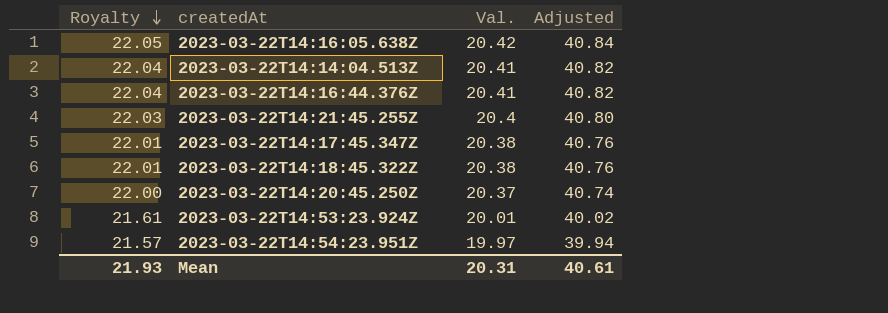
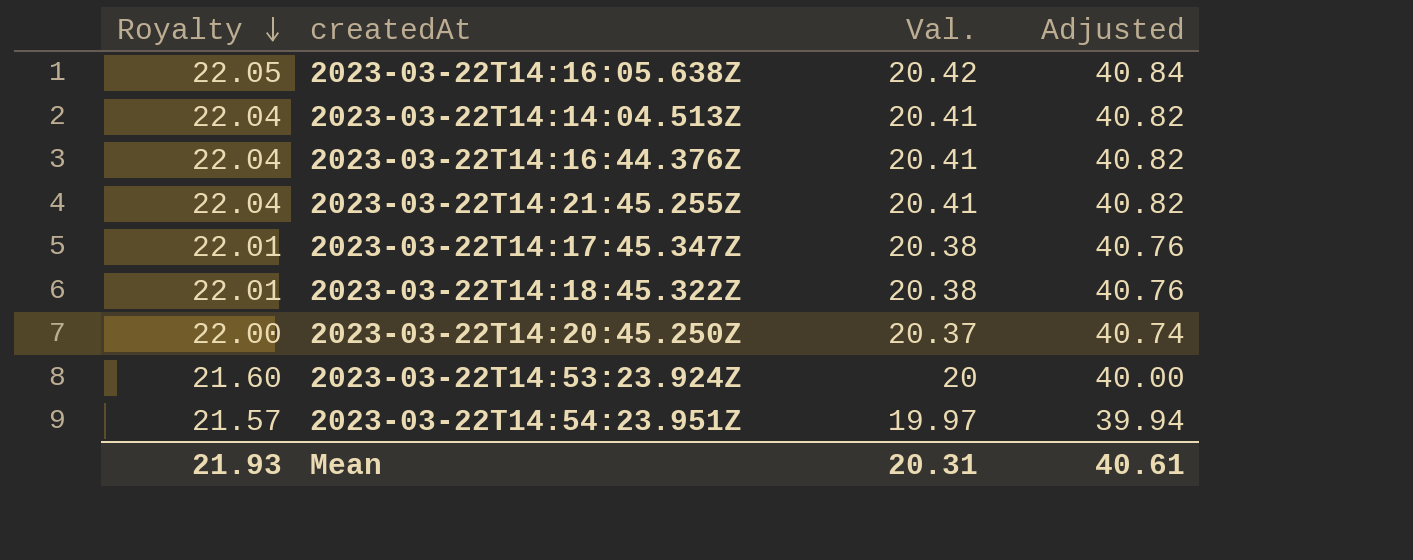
2023-03-22T14:21:45.255Z | Royalty: 22.03 -> 22.04
2023-03-22T14:21:45.255Z | Val.: 20.4 -> 20.41
2023-03-22T14:21:45.255Z | Adjusted: 40.80 -> 40.82
2023-03-22T14:53:23.924Z | Royalty: 21.61 -> 21.60
2023-03-22T14:53:23.924Z | Val.: 20.01 -> 20
2023-03-22T14:53:23.924Z | Adjusted: 40.02 -> 40.00

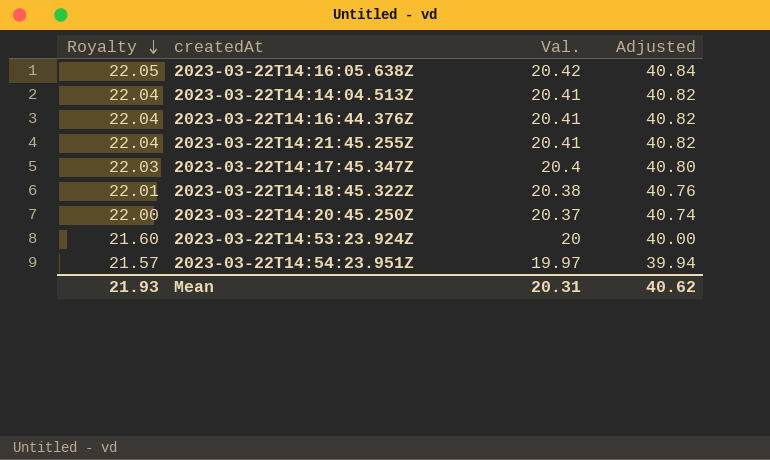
2023-03-22T14:17:45.347Z | Royalty: 22.01 -> 22.03
2023-03-22T14:17:45.347Z | Val.: 20.38 -> 20.4
2023-03-22T14:17:45.347Z | Adjusted: 40.76 -> 40.80
Mean | Adjusted: 40.61 -> 40.62

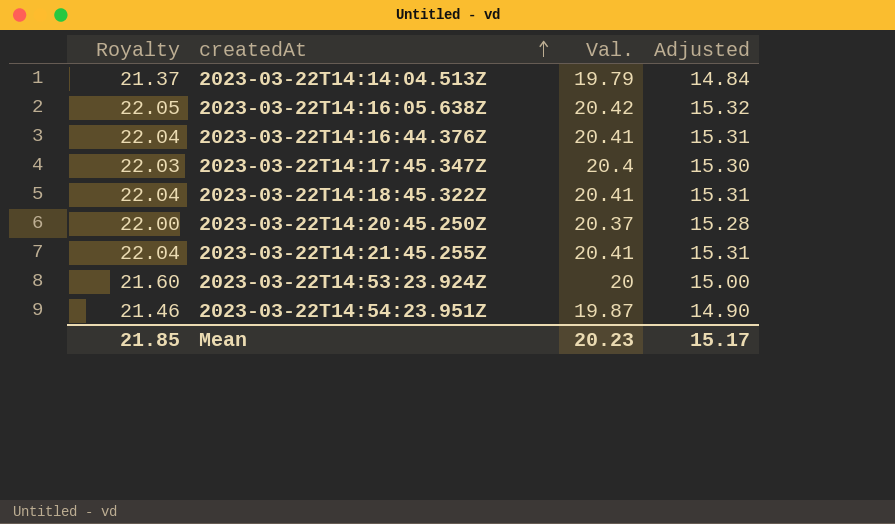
row order: Royalty descending -> createdAt ascending
column Adjusted | formula: [Val.] * 2 -> [Val.] * 0.75
2023-03-22T14:14:04.513Z | Royalty: 22.04 -> 21.37
2023-03-22T14:14:04.513Z | Val.: 20.41 -> 19.79
2023-03-22T14:18:45.322Z | Royalty: 22.01 -> 22.04
2023-03-22T14:18:45.322Z | Val.: 20.38 -> 20.41
2023-03-22T14:54:23.951Z | Royalty: 21.57 -> 21.46
2023-03-22T14:54:23.951Z | Val.: 19.97 -> 19.87
Mean | Royalty: 21.93 -> 21.85
Mean | Val.: 20.31 -> 20.23
Mean | Adjusted: 40.62 -> 15.17

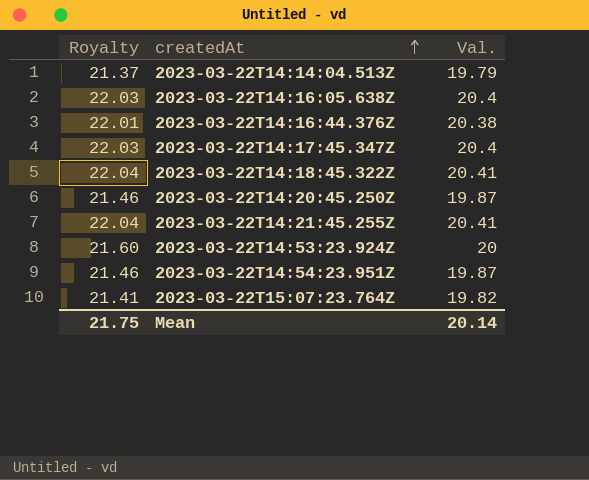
column Adjusted | formula: [Val.] * 0.75 -> none
2023-03-22T14:16:05.638Z | Royalty: 22.05 -> 22.03
2023-03-22T14:16:05.638Z | Val.: 20.42 -> 20.4
2023-03-22T14:16:44.376Z | Royalty: 22.04 -> 22.01
2023-03-22T14:16:44.376Z | Val.: 20.41 -> 20.38
2023-03-22T14:20:45.250Z | Royalty: 22.00 -> 21.46
2023-03-22T14:20:45.250Z | Val.: 20.37 -> 19.87
row 2023-03-22T15:07:23.764Z: none -> 21.41 | 19.82
Mean | Royalty: 21.85 -> 21.75
Mean | Val.: 20.23 -> 20.14

